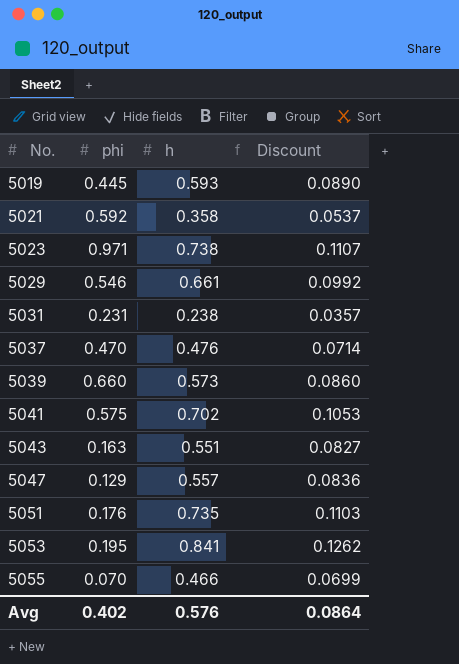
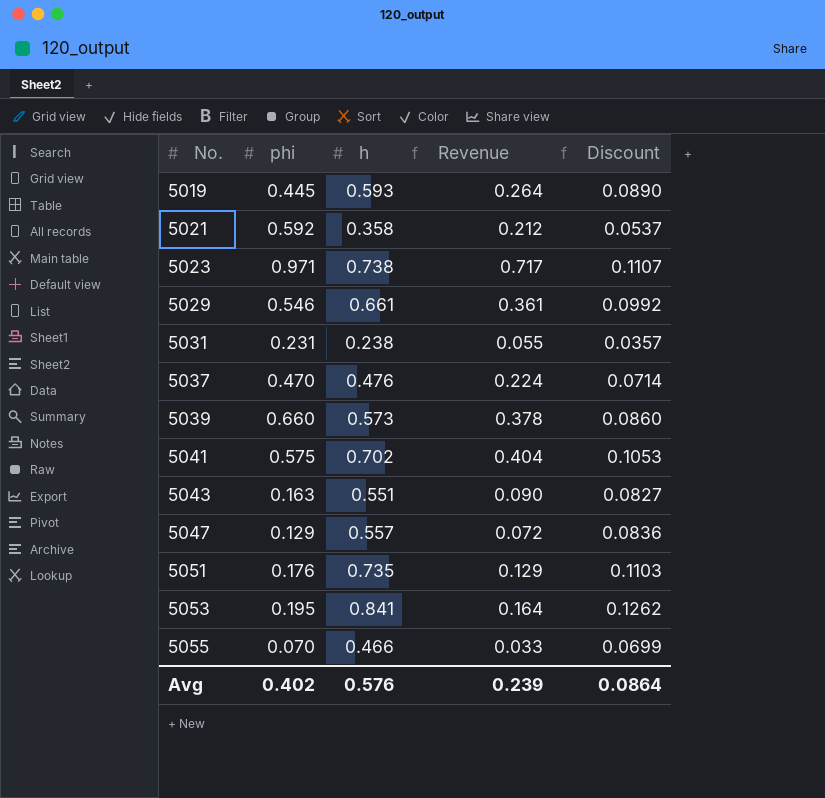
column Revenue | formula: none -> [phi] * [h]

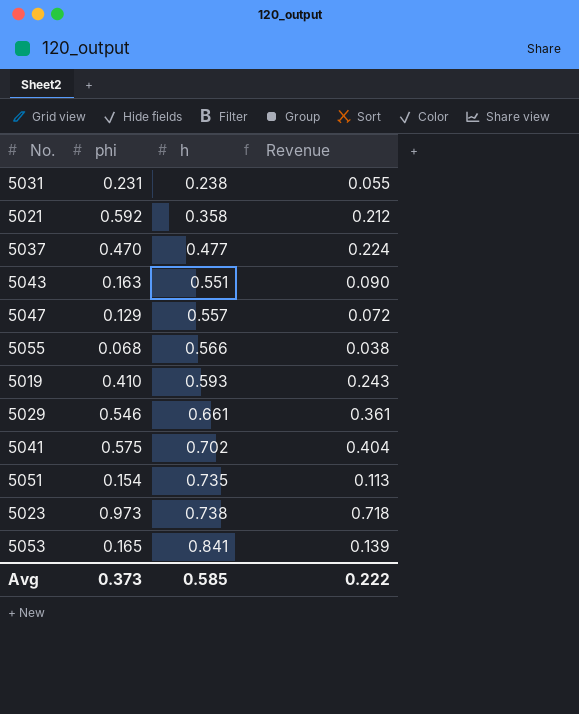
row order: No. ascending -> h ascending
column Discount | formula: [h] * 0.15 -> none
row 5039: 0.660 | 0.573 | 0.378 | 0.0860 -> none
5037 | h: 0.476 -> 0.477
5055 | phi: 0.070 -> 0.068
5055 | h: 0.466 -> 0.566
5055 | Revenue: 0.033 -> 0.038
5019 | phi: 0.445 -> 0.410
5019 | Revenue: 0.264 -> 0.243
5051 | phi: 0.176 -> 0.154
5051 | Revenue: 0.129 -> 0.113
5023 | phi: 0.971 -> 0.973
5023 | Revenue: 0.717 -> 0.718
5053 | phi: 0.195 -> 0.165
5053 | Revenue: 0.164 -> 0.139
Avg | phi: 0.402 -> 0.373
Avg | h: 0.576 -> 0.585
Avg | Revenue: 0.239 -> 0.222

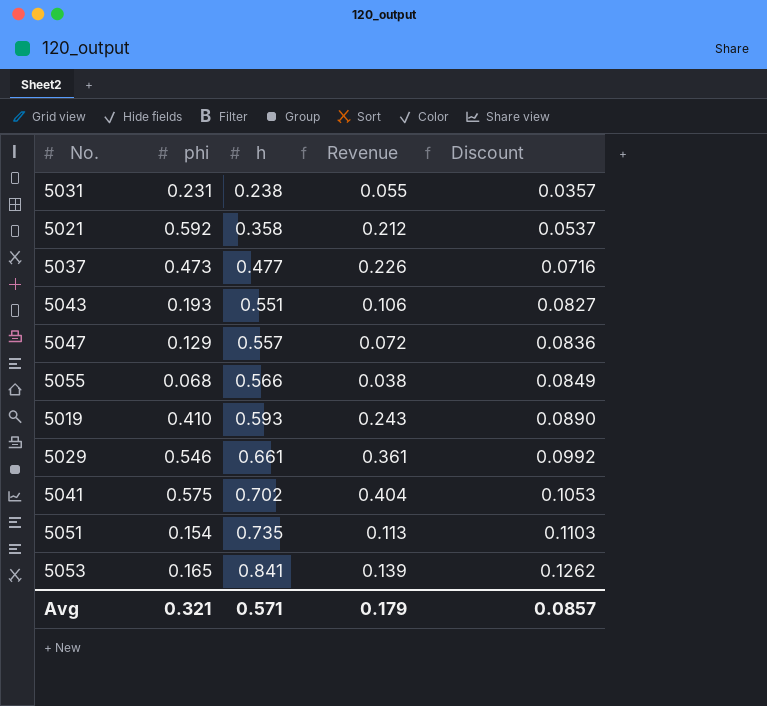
column Discount | formula: none -> [h] * 0.15
row 5023: 0.973 | 0.738 | 0.718 -> none
5037 | phi: 0.470 -> 0.473
5037 | Revenue: 0.224 -> 0.226
5043 | phi: 0.163 -> 0.193
5043 | Revenue: 0.090 -> 0.106
Avg | phi: 0.373 -> 0.321
Avg | h: 0.585 -> 0.571
Avg | Revenue: 0.222 -> 0.179

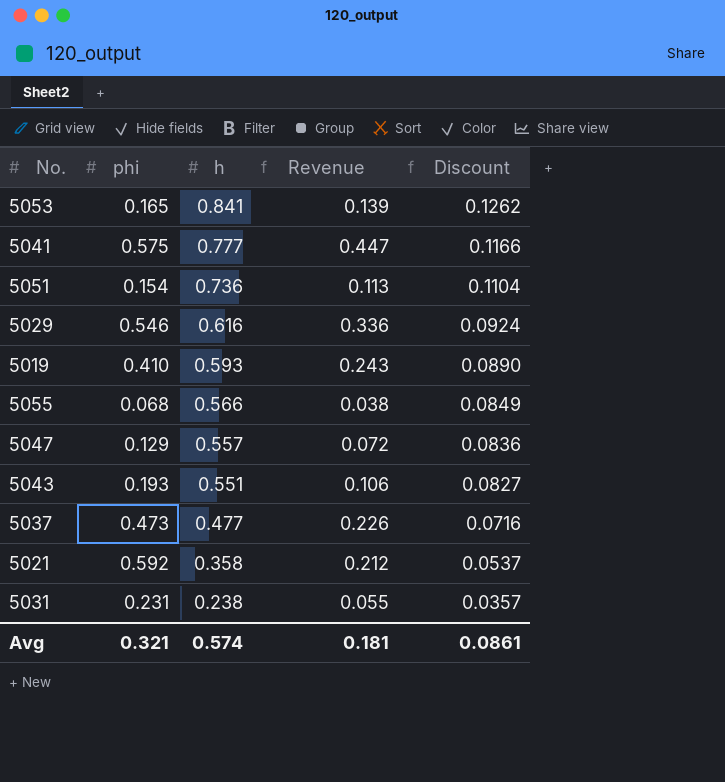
row order: h ascending -> h descending
5041 | h: 0.702 -> 0.777
5041 | Revenue: 0.404 -> 0.447
5041 | Discount: 0.1053 -> 0.1166
5051 | h: 0.735 -> 0.736
5051 | Discount: 0.1103 -> 0.1104
5029 | h: 0.661 -> 0.616
5029 | Revenue: 0.361 -> 0.336
5029 | Discount: 0.0992 -> 0.0924
Avg | h: 0.571 -> 0.574
Avg | Revenue: 0.179 -> 0.181
Avg | Discount: 0.0857 -> 0.0861

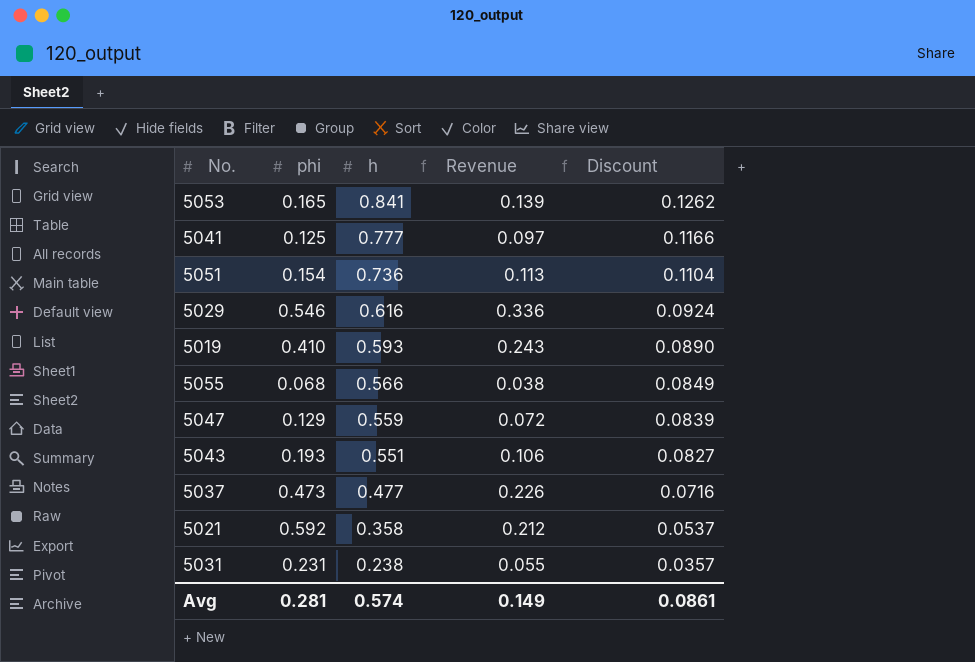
5041 | phi: 0.575 -> 0.125
5041 | Revenue: 0.447 -> 0.097
5047 | h: 0.557 -> 0.559
5047 | Discount: 0.0836 -> 0.0839
Avg | phi: 0.321 -> 0.281
Avg | Revenue: 0.181 -> 0.149

